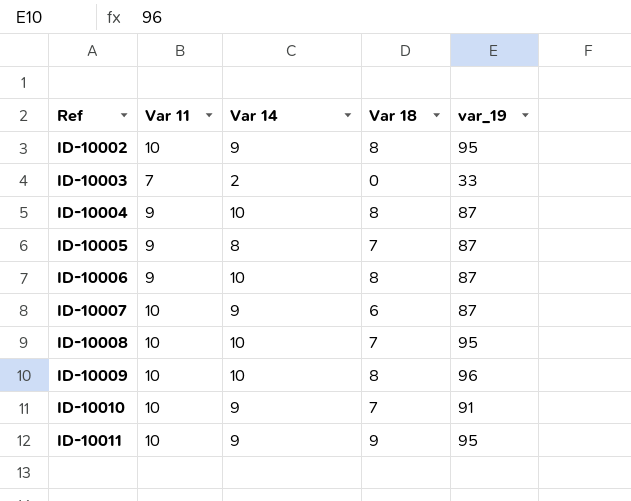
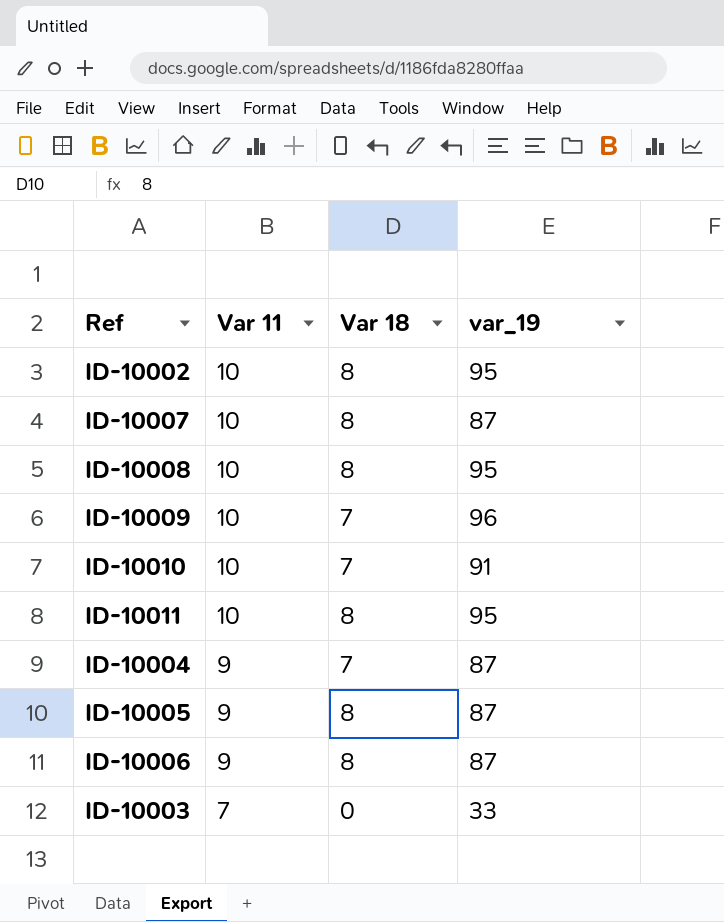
row order: Ref ascending -> Var 11 descending
column Var 14 | position: 3 -> none
ID-10007 | Var 18: 6 -> 8
ID-10008 | Var 18: 7 -> 8
ID-10009 | Var 18: 8 -> 7
ID-10011 | Var 18: 9 -> 8
ID-10004 | Var 18: 8 -> 7
ID-10005 | Var 18: 7 -> 8

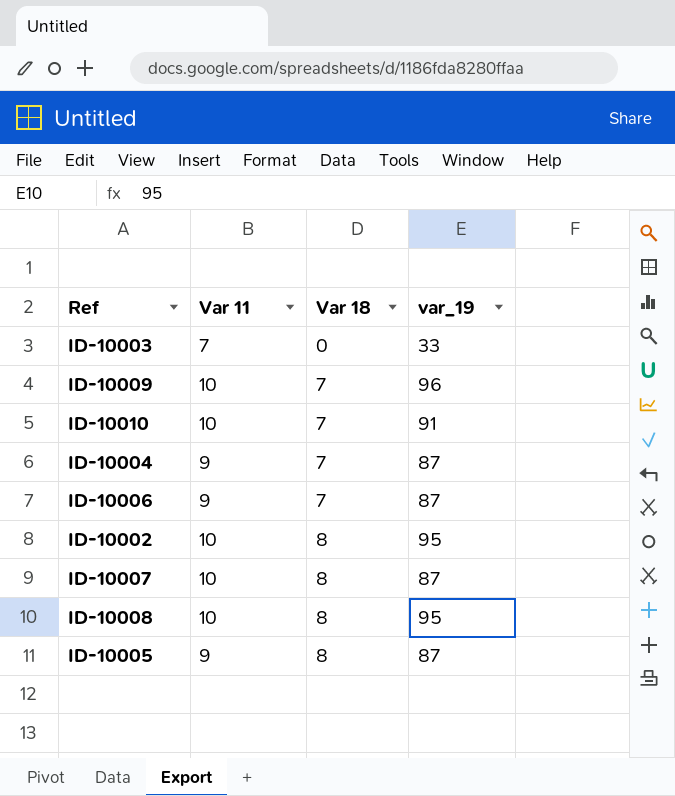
row order: Var 11 descending -> Var 18 ascending
row ID-10011: 10 | 8 | 95 -> none
ID-10006 | Var 18: 8 -> 7

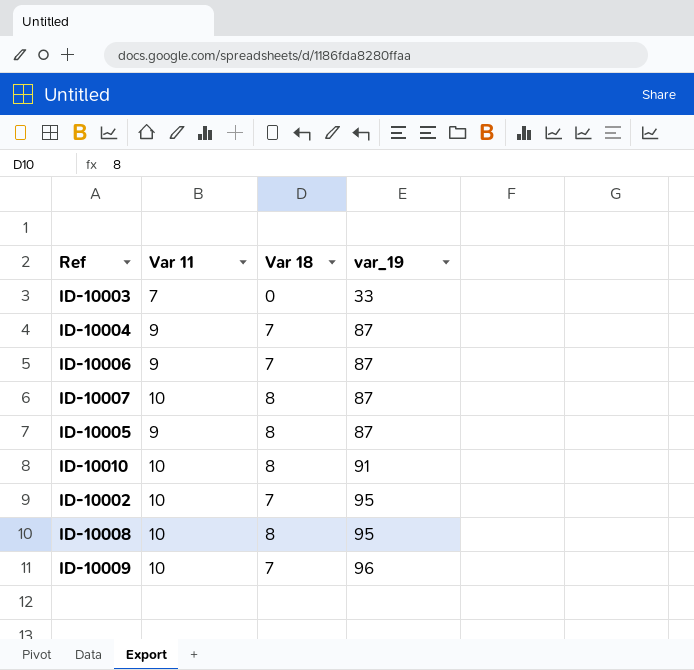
row order: Var 18 ascending -> var_19 ascending
ID-10010 | Var 18: 7 -> 8
ID-10002 | Var 18: 8 -> 7

